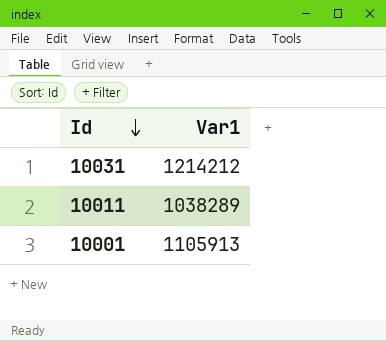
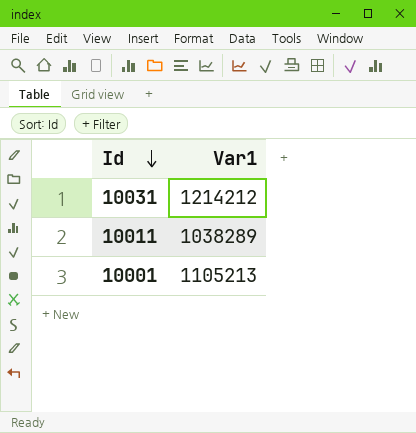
10001 | Var1: 1105913 -> 1105213

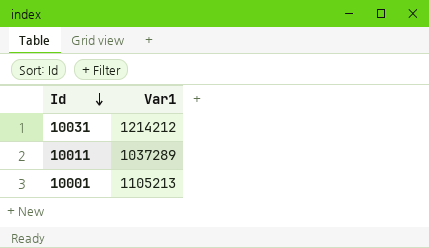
10011 | Var1: 1038289 -> 1037289

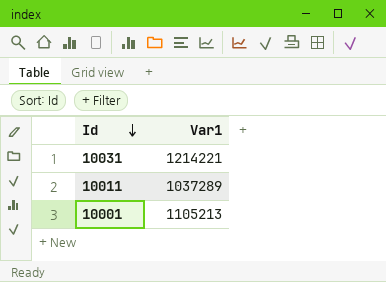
10031 | Var1: 1214212 -> 1214221

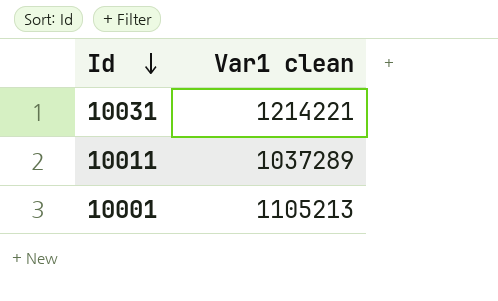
column name: Var1 -> Var1 clean

